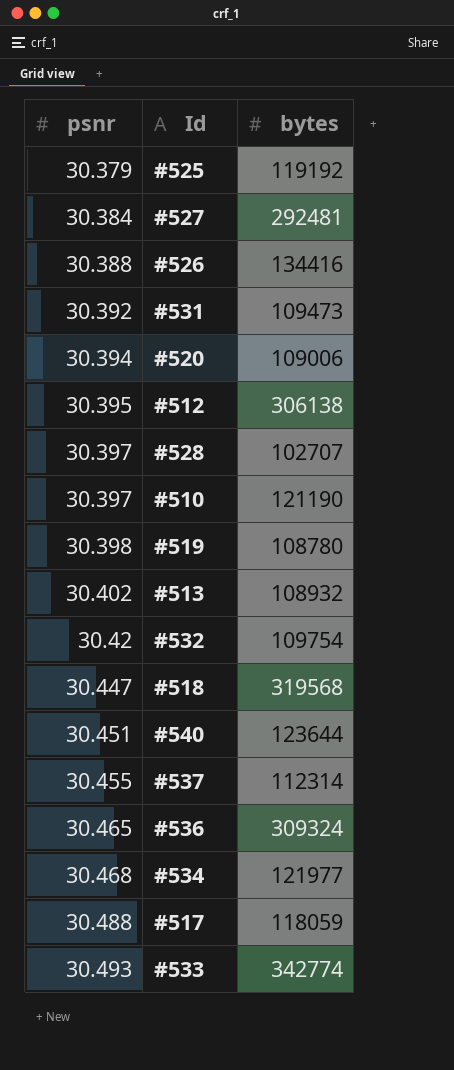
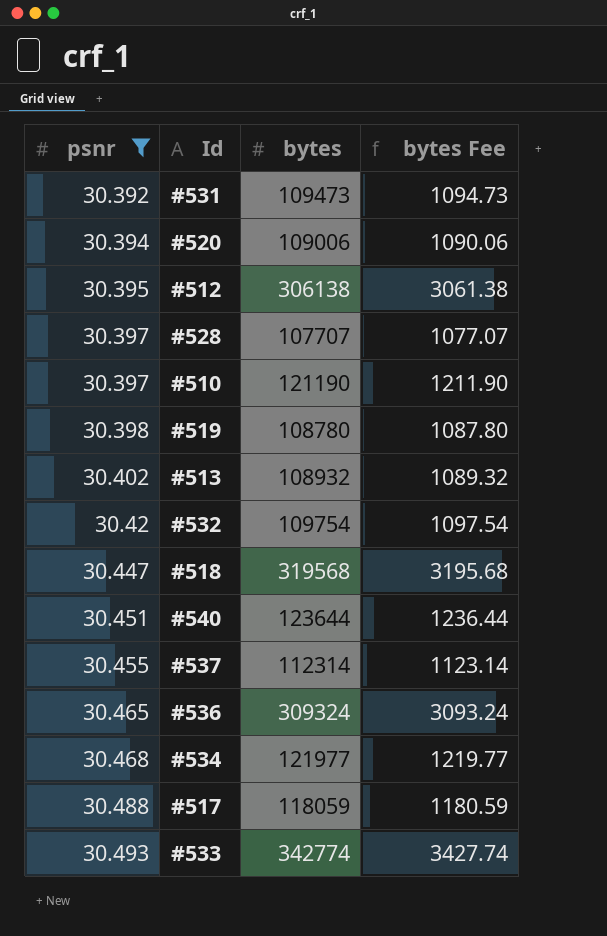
filter: none -> psnr >= 30.392
column bytes Fee | formula: none -> [bytes] * 0.01
#528 | bytes: 102707 -> 107707

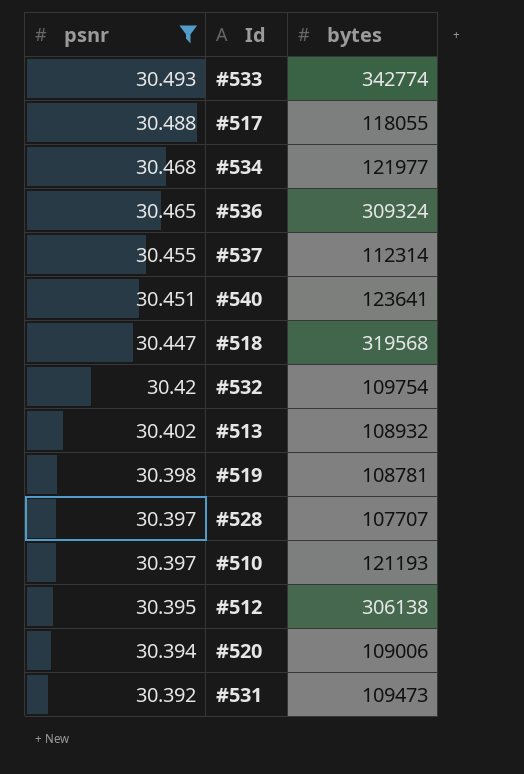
row order: psnr ascending -> psnr descending
column bytes Fee | formula: [bytes] * 0.01 -> none
#517 | bytes: 118059 -> 118055
#540 | bytes: 123644 -> 123641
#519 | bytes: 108780 -> 108781
#510 | bytes: 121190 -> 121193

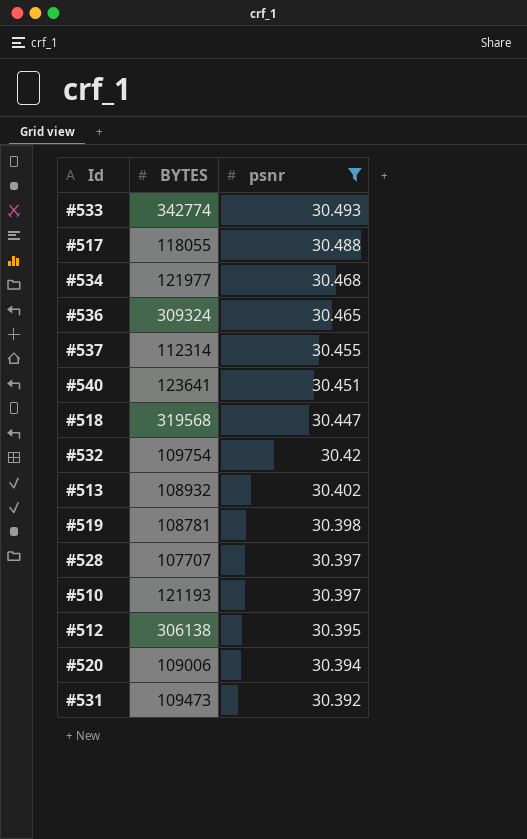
column name: bytes -> BYTES
column psnr | position: 1 -> 3

